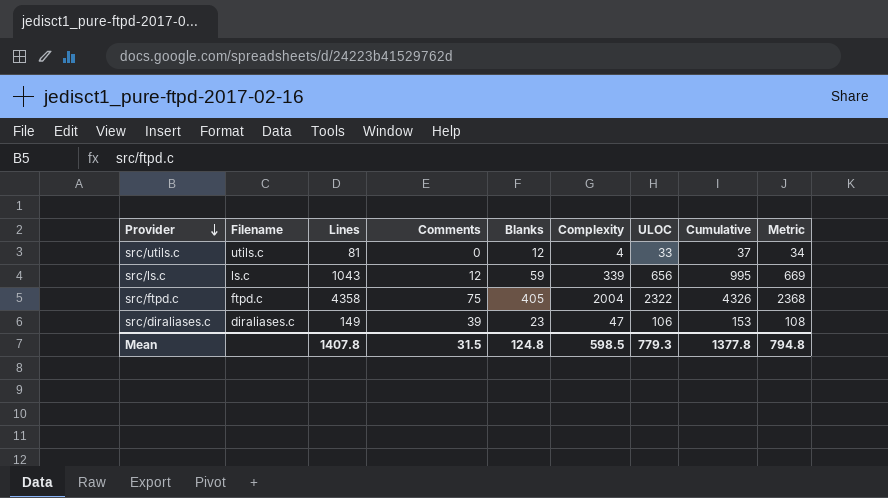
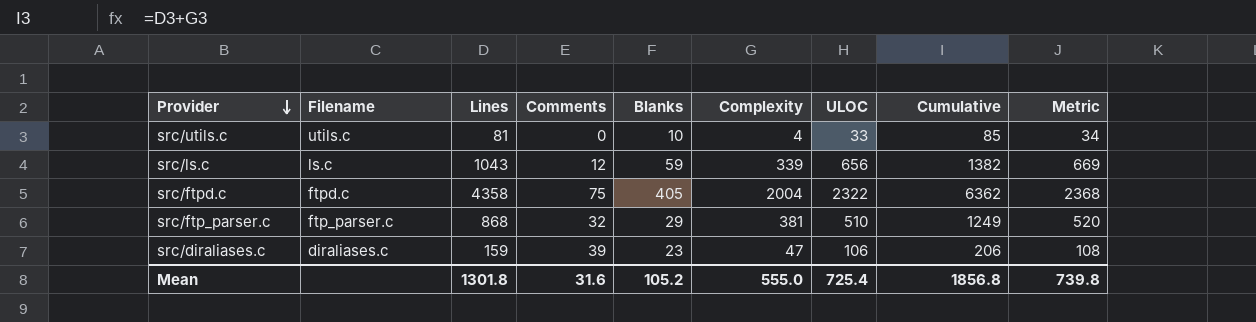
column Cumulative | formula: [Complexity] + [ULOC] -> [Lines] + [Complexity]
src/utils.c | Blanks: 12 -> 10
row src/ftp_parser.c: none -> ftp_parser.c | 868 | 32 | 29 | 381 | 510 | 1249 | 520
src/diraliases.c | Lines: 149 -> 159
Mean | Lines: 1407.8 -> 1301.8
Mean | Comments: 31.5 -> 31.6
Mean | Blanks: 124.8 -> 105.2
Mean | Complexity: 598.5 -> 555.0
Mean | ULOC: 779.3 -> 725.4
Mean | Cumulative: 1377.8 -> 1856.8
Mean | Metric: 794.8 -> 739.8

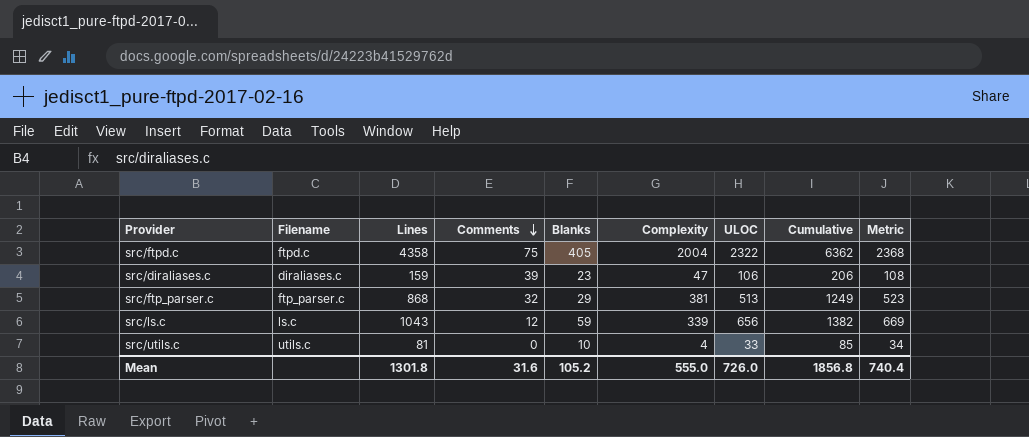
row order: Provider descending -> Comments descending
src/ftp_parser.c | ULOC: 510 -> 513
src/ftp_parser.c | Metric: 520 -> 523
Mean | ULOC: 725.4 -> 726.0
Mean | Metric: 739.8 -> 740.4

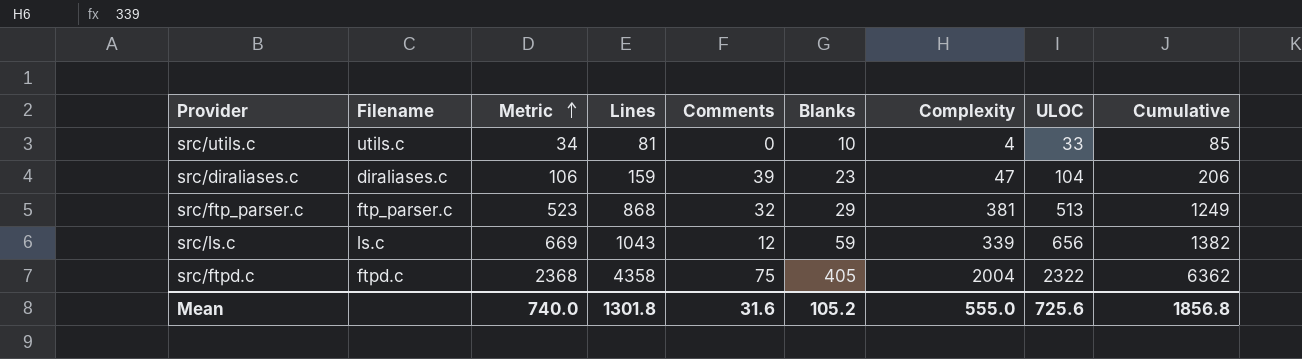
row order: Comments descending -> Metric ascending
column Metric | position: 9 -> 3
src/diraliases.c | Metric: 108 -> 106
src/diraliases.c | ULOC: 106 -> 104
Mean | Metric: 740.4 -> 740.0
Mean | ULOC: 726.0 -> 725.6

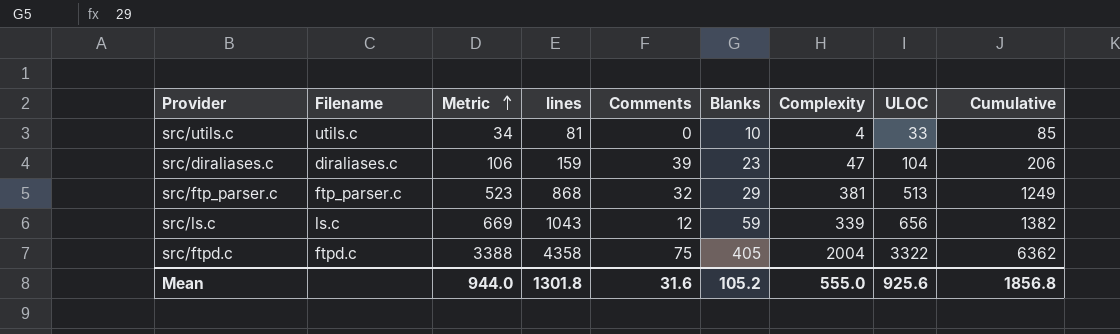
column name: Lines -> lines
src/ftpd.c | Metric: 2368 -> 3388
src/ftpd.c | ULOC: 2322 -> 3322
Mean | Metric: 740.0 -> 944.0
Mean | ULOC: 725.6 -> 925.6

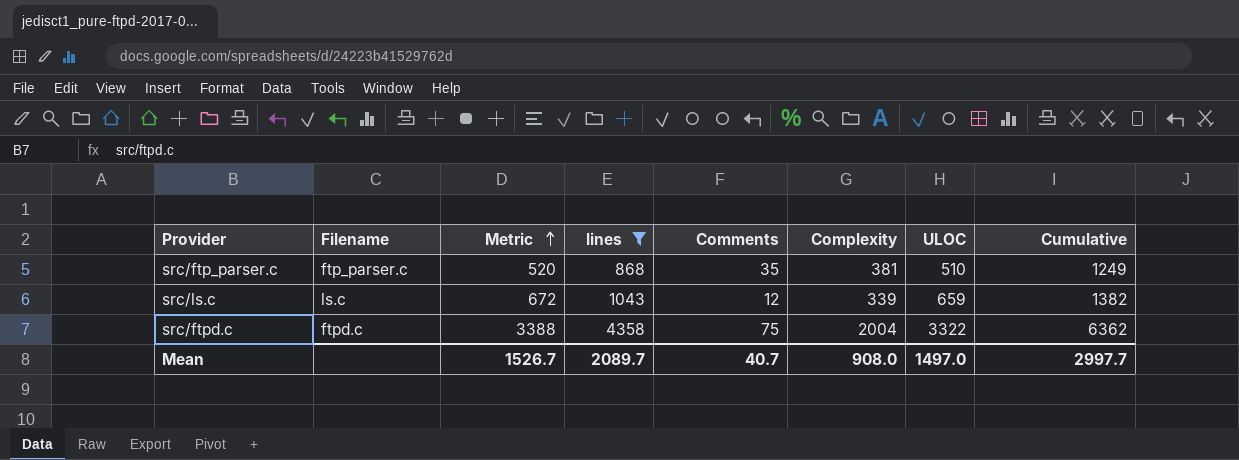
filter: none -> lines >= 868
column Blanks | position: 6 -> none
src/ftp_parser.c | Metric: 523 -> 520
src/ftp_parser.c | Comments: 32 -> 35
src/ftp_parser.c | ULOC: 513 -> 510
src/ls.c | Metric: 669 -> 672
src/ls.c | ULOC: 656 -> 659
Mean | Metric: 944.0 -> 1526.7
Mean | lines: 1301.8 -> 2089.7
Mean | Comments: 31.6 -> 40.7
Mean | Complexity: 555.0 -> 908.0
Mean | ULOC: 925.6 -> 1497.0
Mean | Cumulative: 1856.8 -> 2997.7

